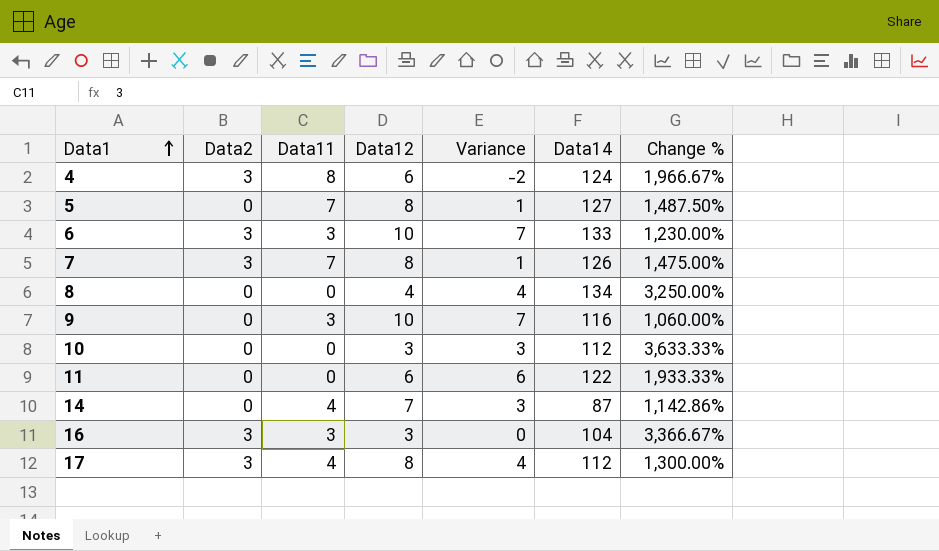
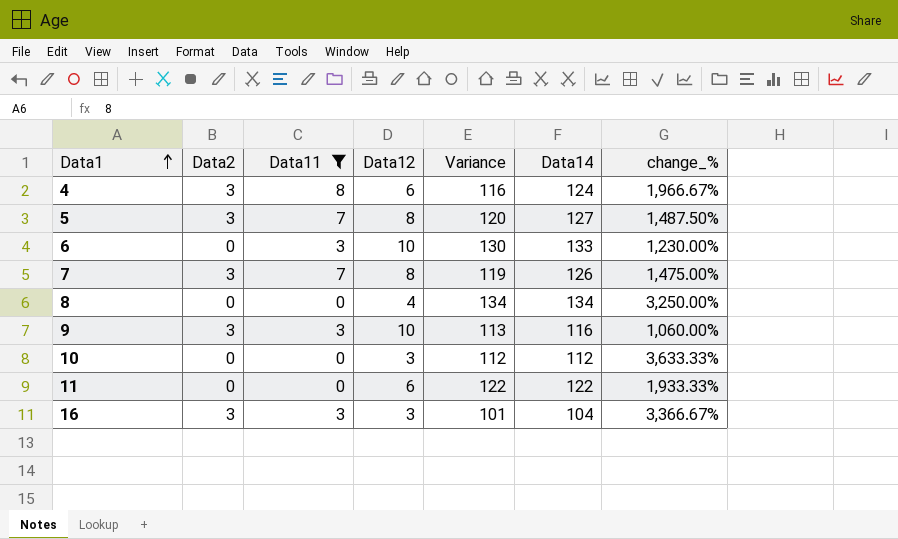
filter: none -> Data11 != 4
column Variance | formula: [Data12] - [Data11] -> [Data14] - [Data11]
column name: Change % -> change_%
5 | Data2: 0 -> 3
6 | Data2: 3 -> 0
9 | Data2: 0 -> 3

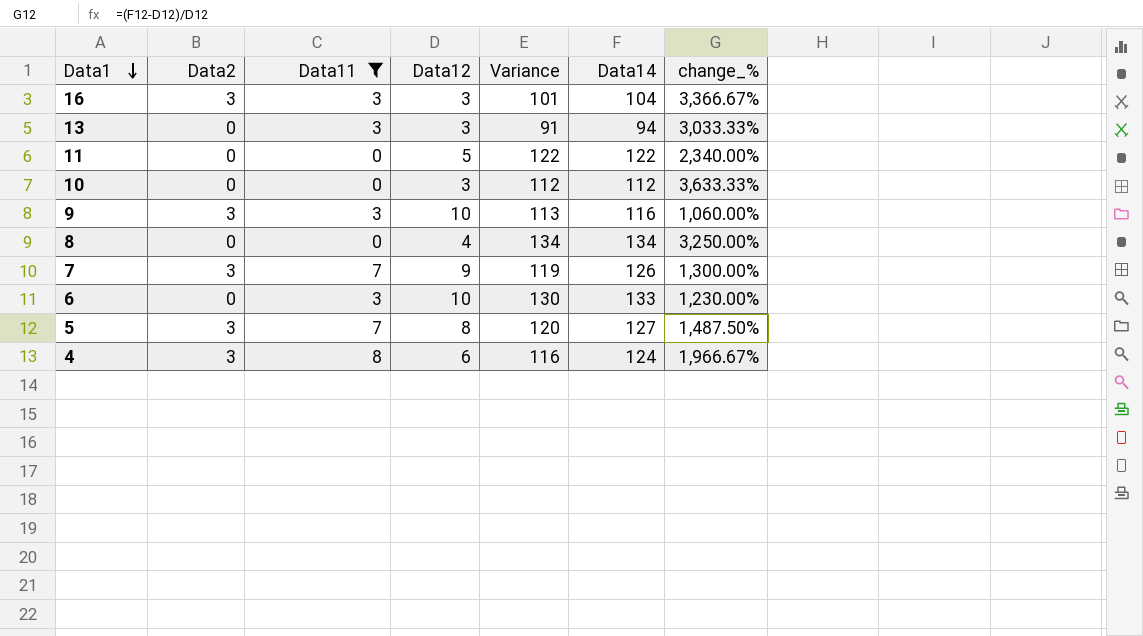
row order: Data1 ascending -> Data1 descending
row 13: none -> 0 | 3 | 3 | 91 | 94 | 3,033.33%
11 | Data12: 6 -> 5
11 | change_%: 1,933.33% -> 2,340.00%
7 | Data12: 8 -> 9
7 | change_%: 1,475.00% -> 1,300.00%

